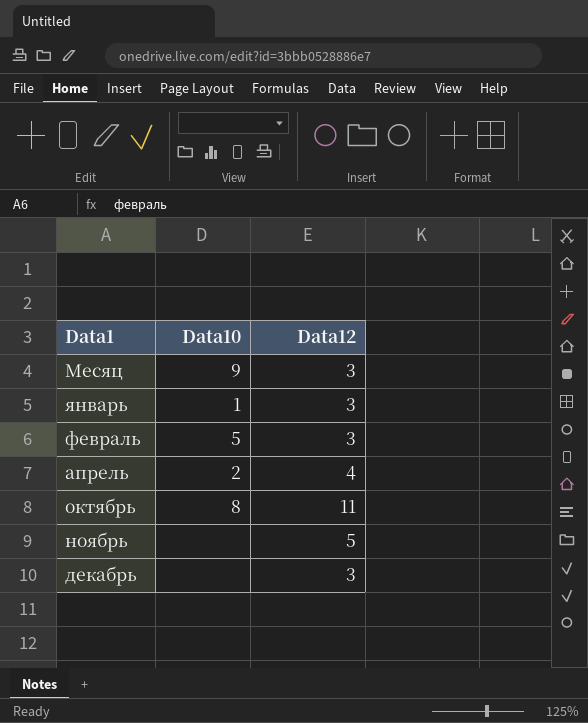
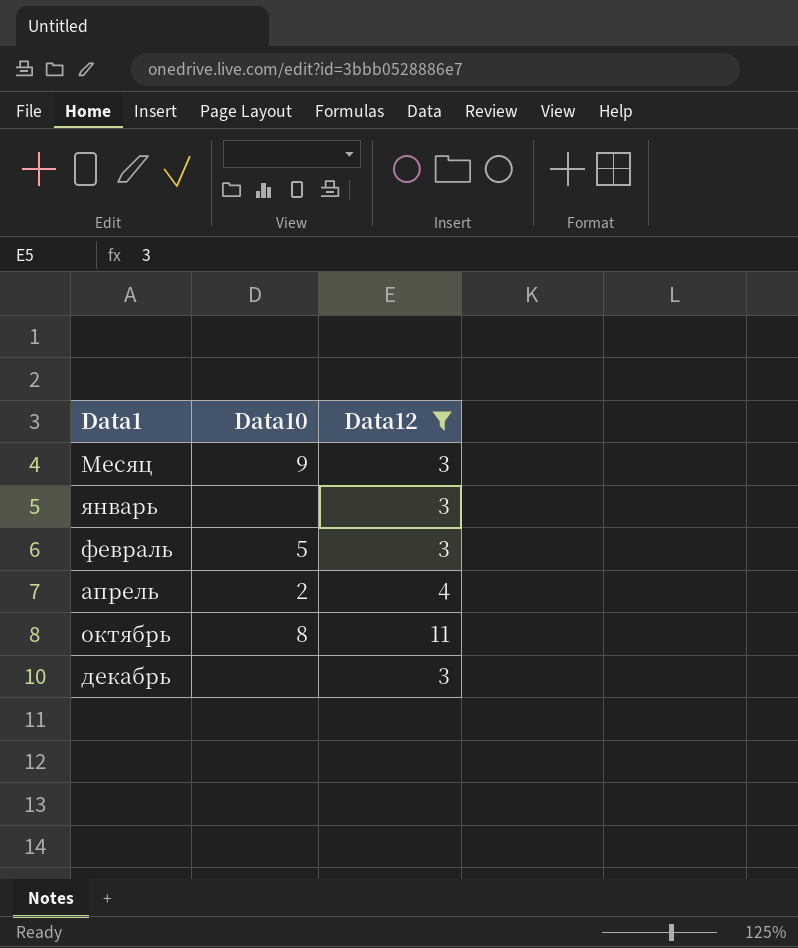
filter: none -> Data12 != 5
январь | Data10: 1 -> none

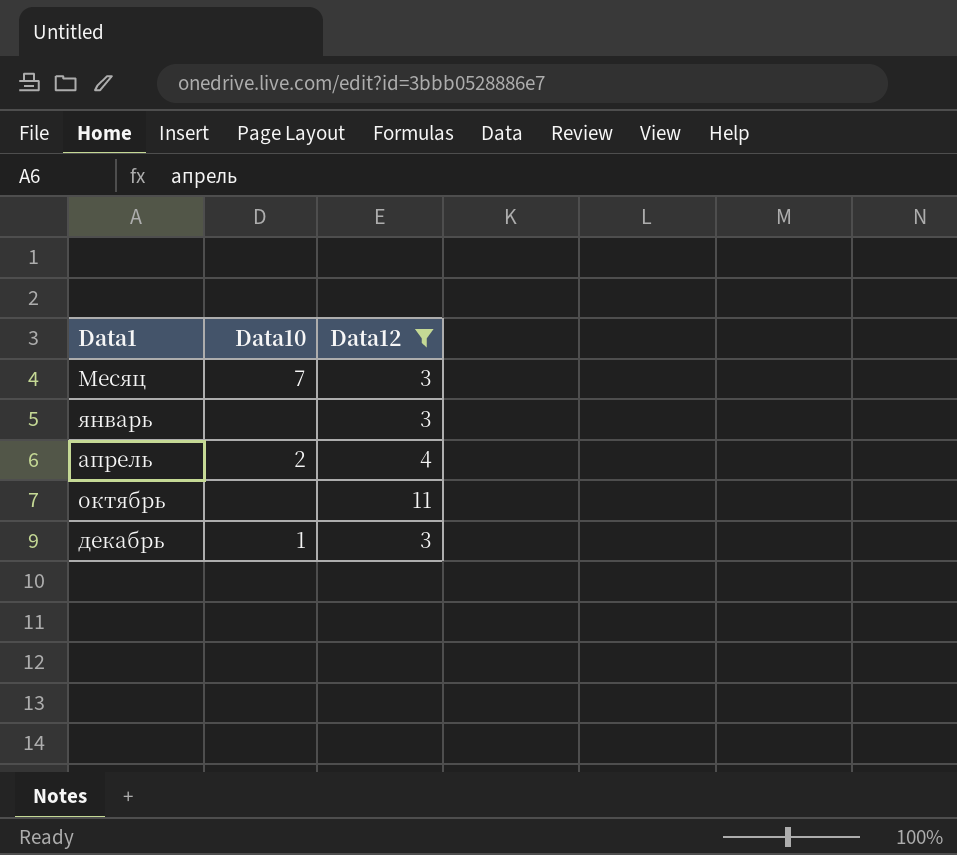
row февраль: 5 | 3 -> none
Месяц | Data10: 9 -> 7
октябрь | Data10: 8 -> none
декабрь | Data10: none -> 1

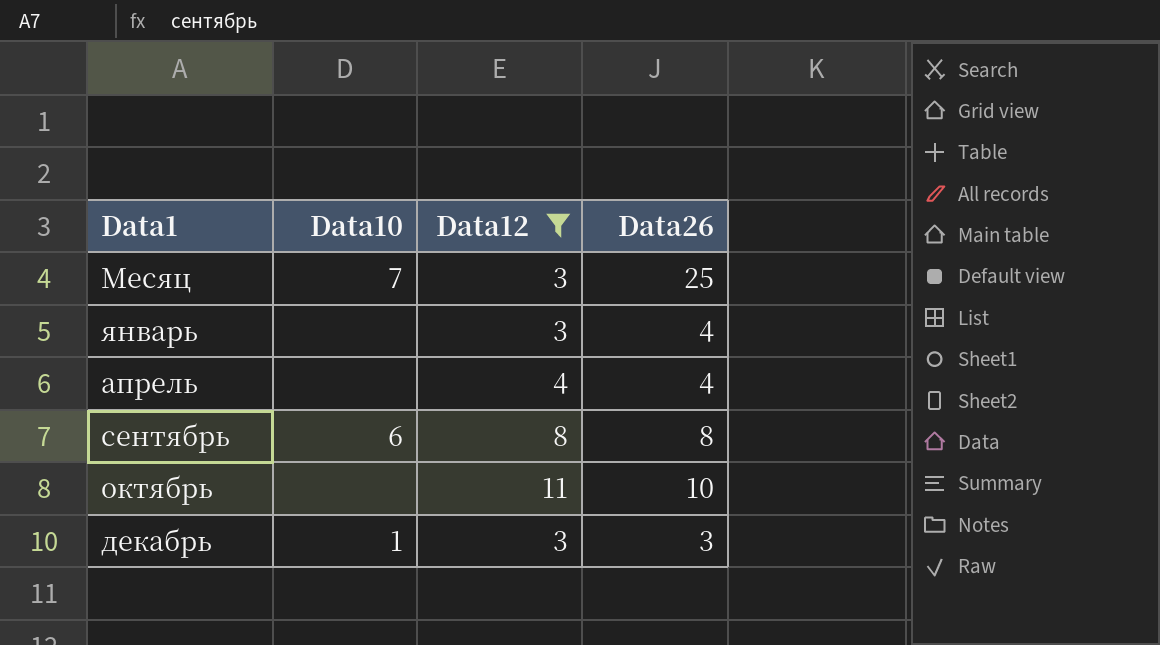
column Data26 | position: none -> 4
апрель | Data10: 2 -> none
row сентябрь: none -> 6 | 8 | 8

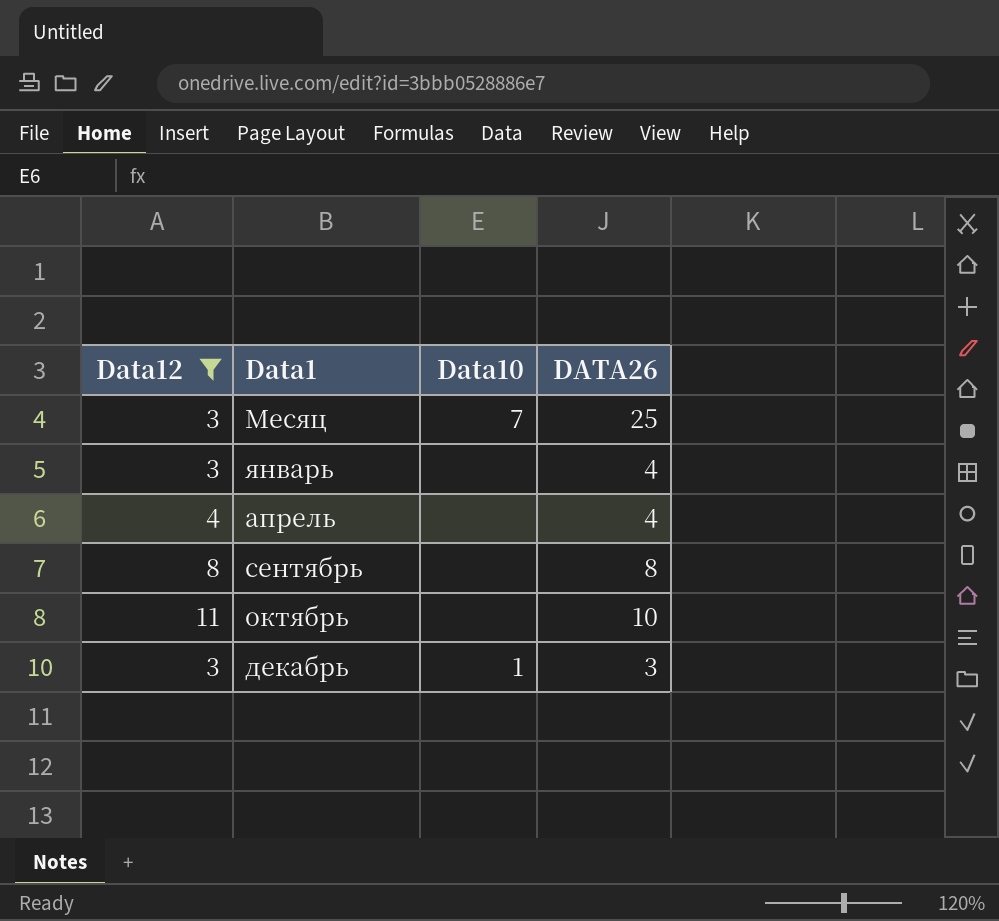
column Data12 | position: 3 -> 1
column name: Data26 -> DATA26
сентябрь | Data10: 6 -> none

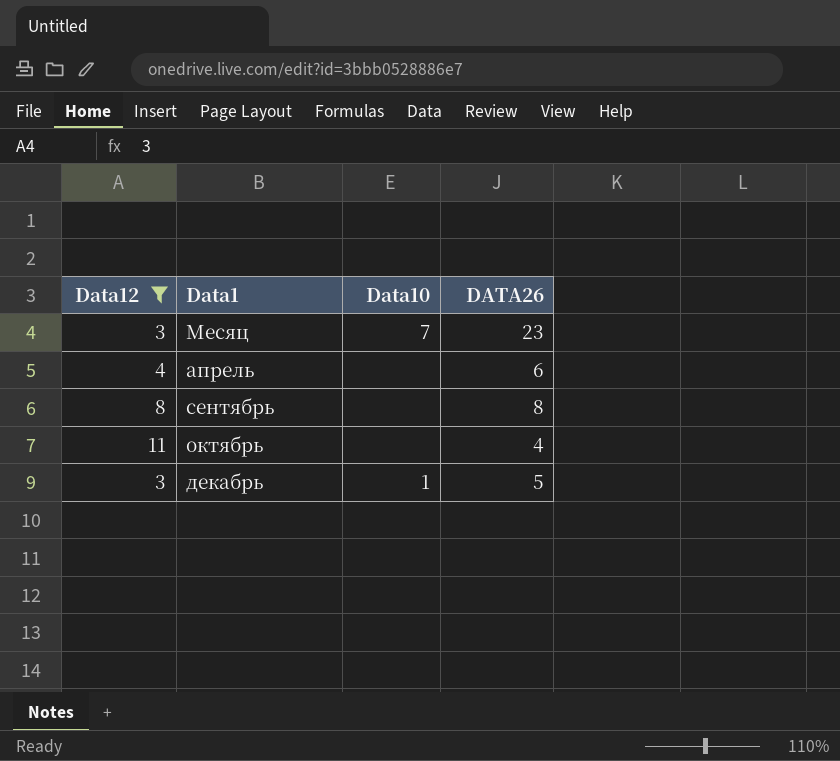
row январь: 3 | none | 4 -> none
Месяц | DATA26: 25 -> 23
апрель | DATA26: 4 -> 6
октябрь | DATA26: 10 -> 4
декабрь | DATA26: 3 -> 5

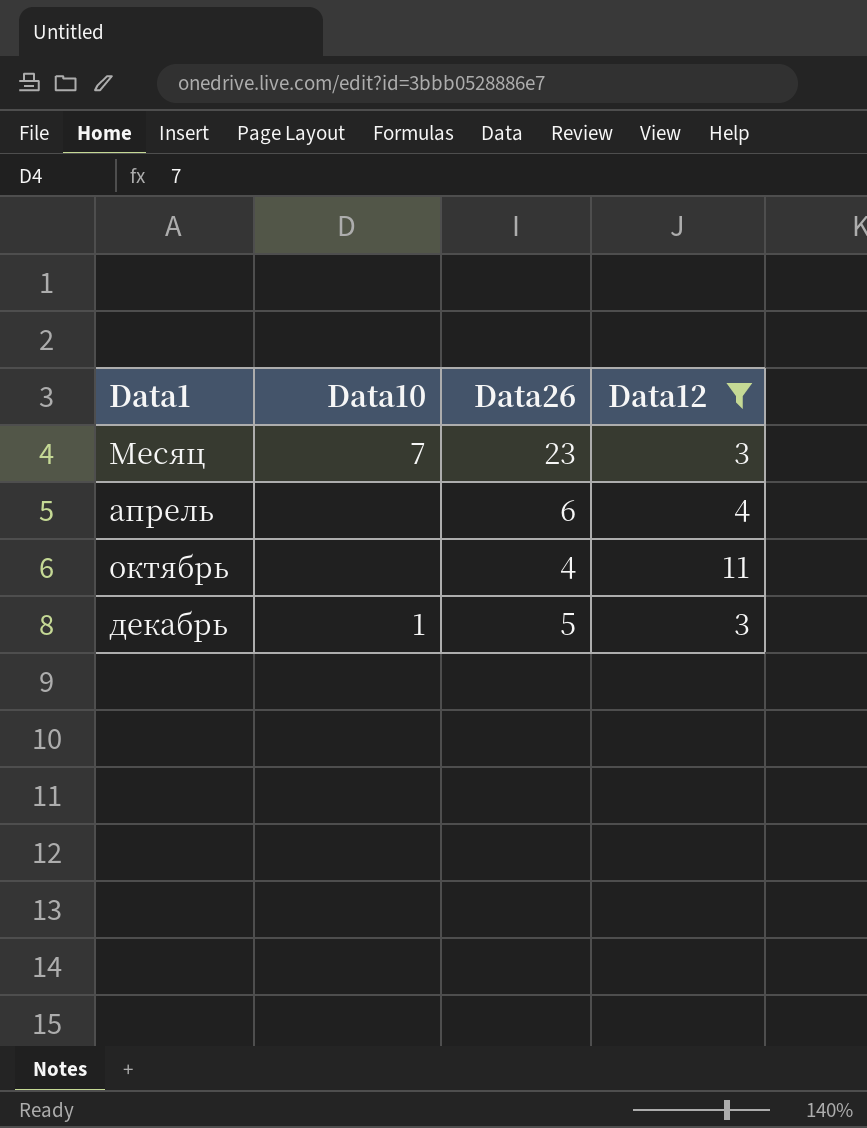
column name: DATA26 -> Data26
column Data12 | position: 1 -> 4
row сентябрь: 8 | none | 8 -> none

